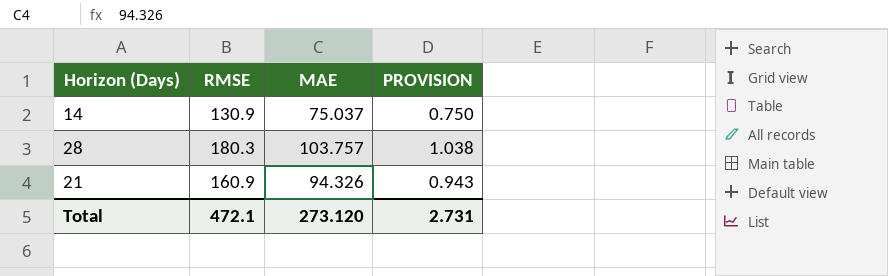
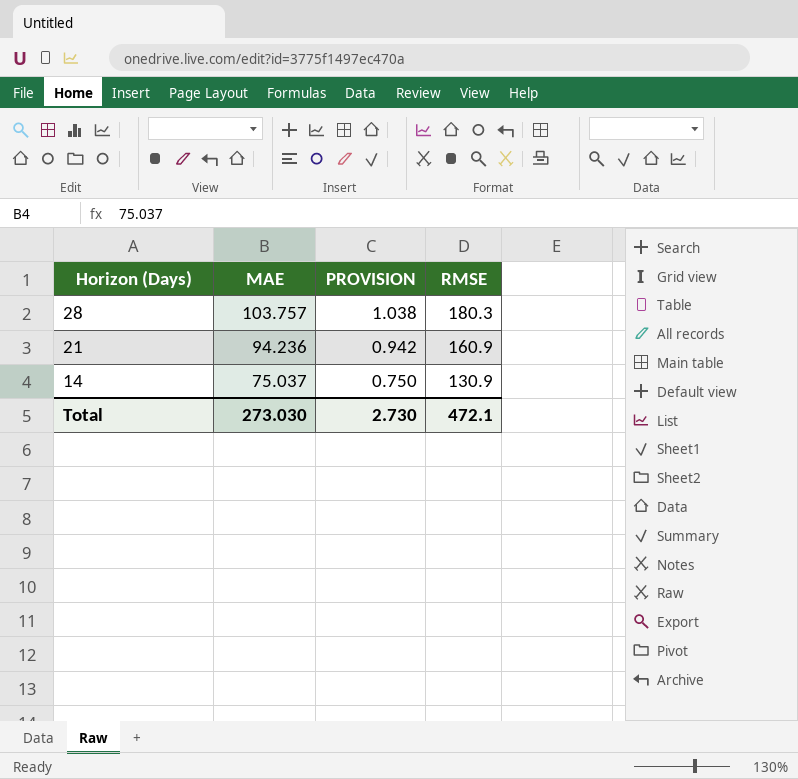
row order: none -> Horizon (Days) descending
column RMSE | position: 2 -> 4
21 | MAE: 94.326 -> 94.236
21 | PROVISION: 0.943 -> 0.942
Total | MAE: 273.120 -> 273.030
Total | PROVISION: 2.731 -> 2.730

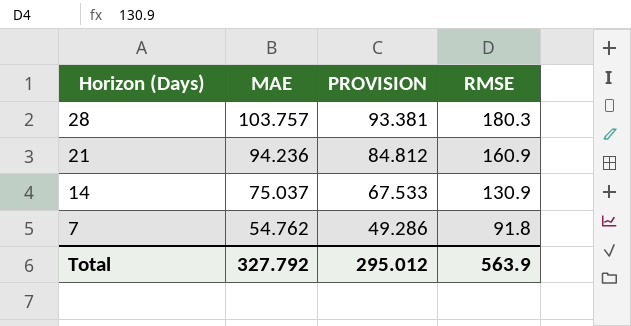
column PROVISION | formula: [MAE] * 0.01 -> [MAE] * 0.9
row 7: none -> 54.762 | 49.286 | 91.8
Total | MAE: 273.030 -> 327.792
Total | PROVISION: 2.730 -> 295.012
Total | RMSE: 472.1 -> 563.9

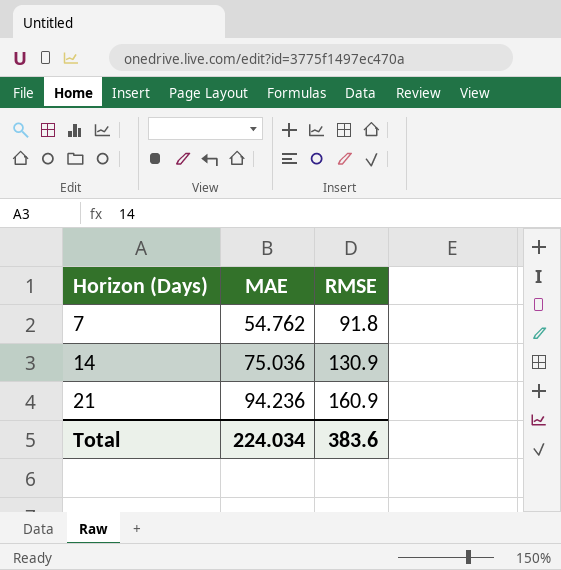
row order: Horizon (Days) descending -> Horizon (Days) ascending
column PROVISION | formula: [MAE] * 0.9 -> none
row 28: 103.757 | 93.381 | 180.3 -> none
14 | MAE: 75.037 -> 75.036
Total | MAE: 327.792 -> 224.034
Total | RMSE: 563.9 -> 383.6

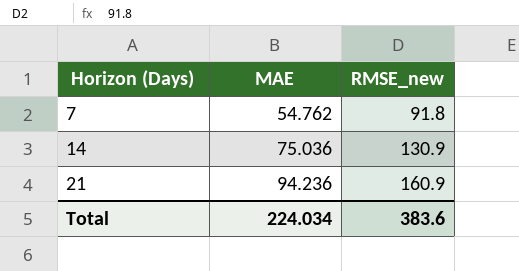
column name: RMSE -> RMSE_new

